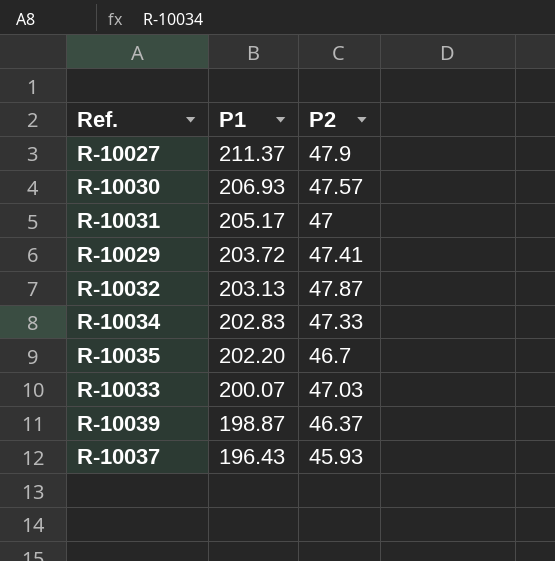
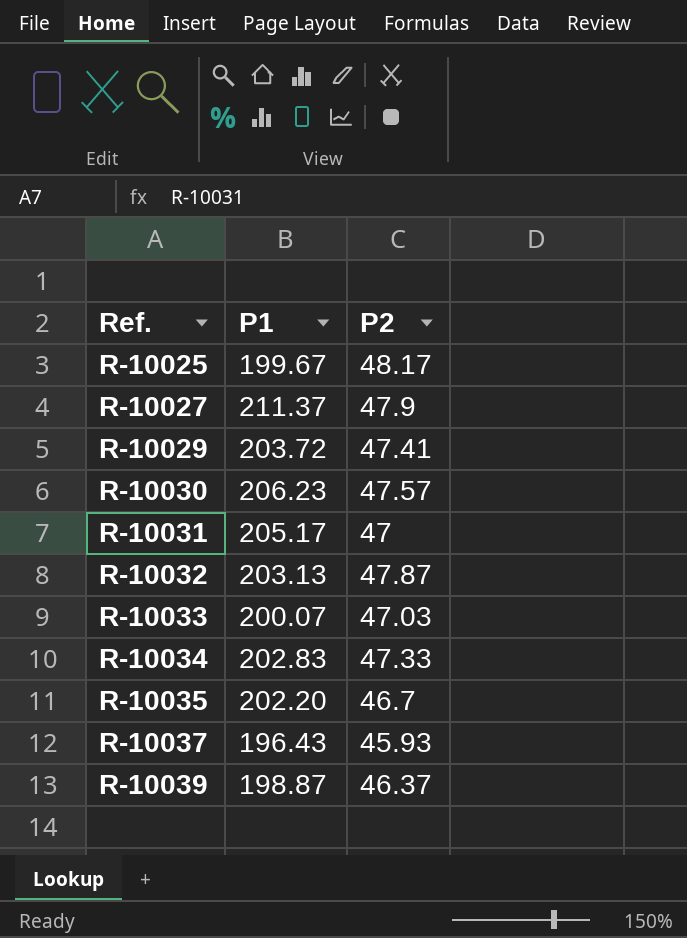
row order: P1 descending -> Ref. ascending
row R-10025: none -> 199.67 | 48.17
R-10030 | P1: 206.93 -> 206.23

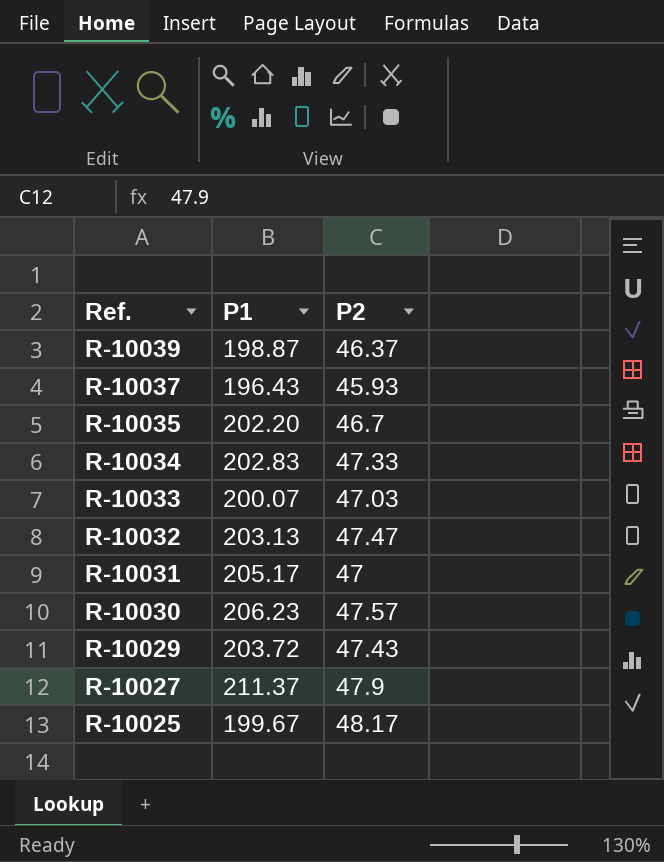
row order: Ref. ascending -> Ref. descending
R-10032 | P2: 47.87 -> 47.47
R-10029 | P2: 47.41 -> 47.43

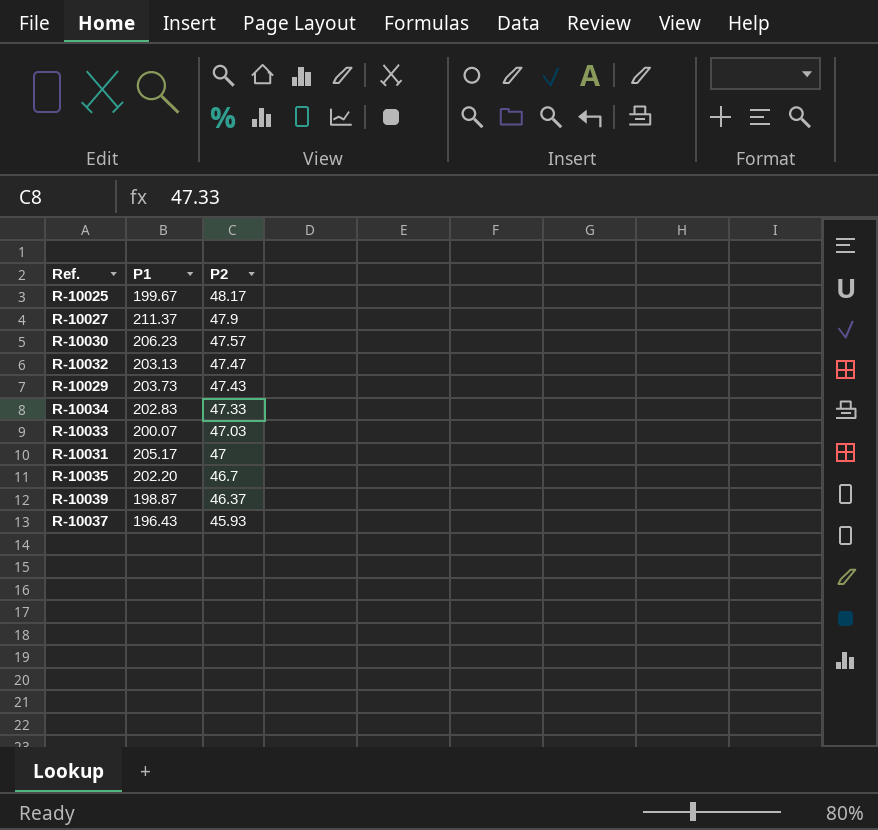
row order: Ref. descending -> P2 descending
R-10029 | P1: 203.72 -> 203.73

